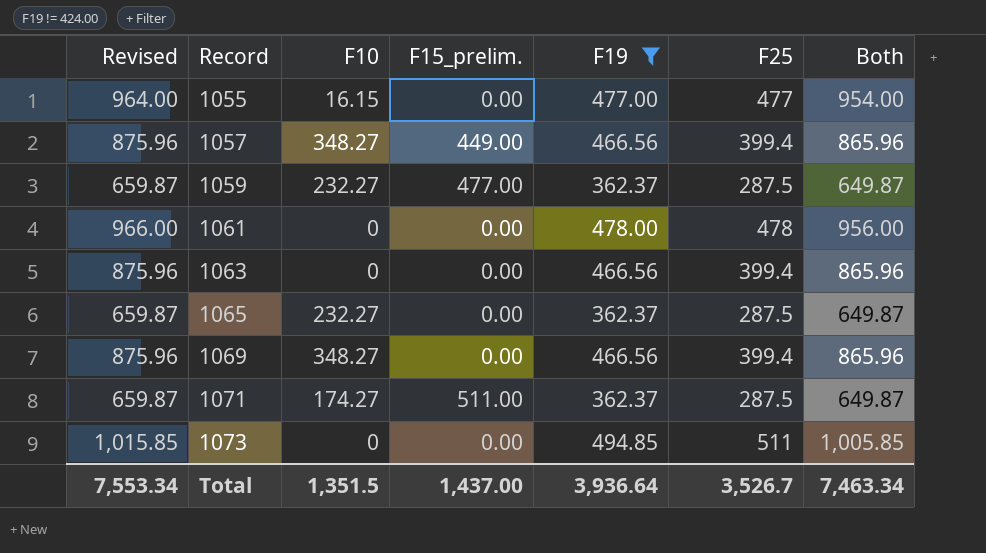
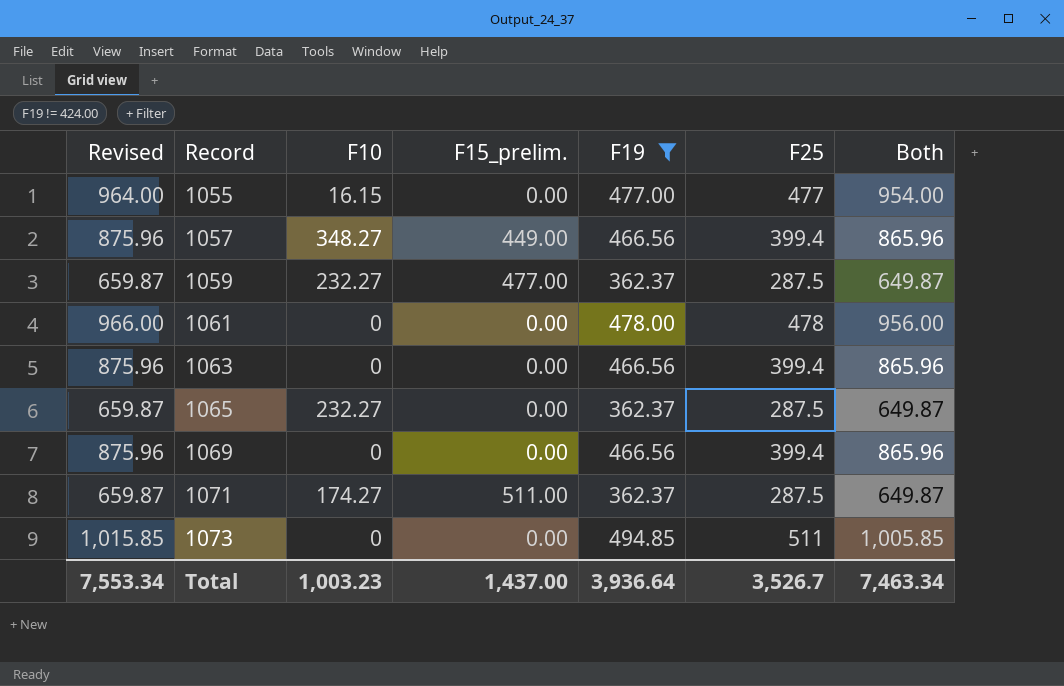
1069 | F10: 348.27 -> 0
Total | F10: 1,351.5 -> 1,003.23

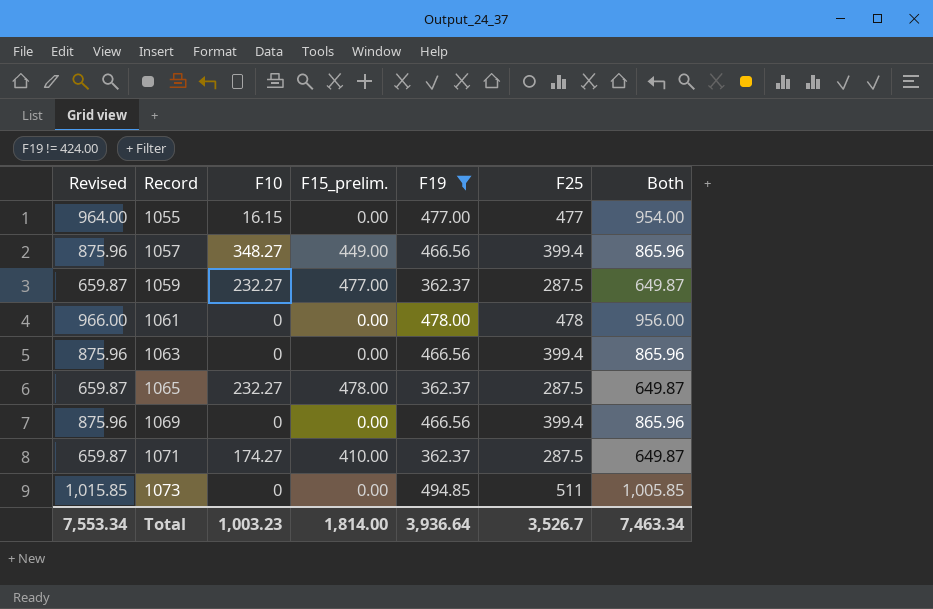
1065 | F15_prelim.: 0.00 -> 478.00
1071 | F15_prelim.: 511.00 -> 410.00
Total | F15_prelim.: 1,437.00 -> 1,814.00

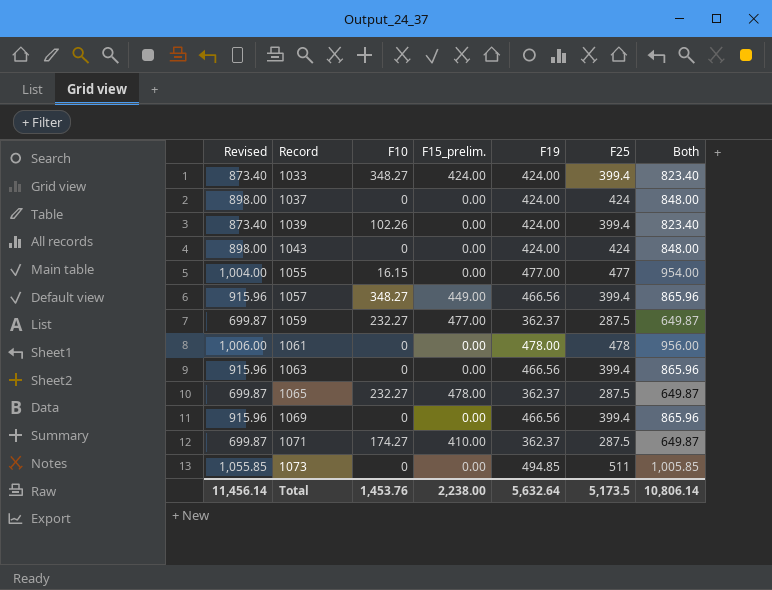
filter: F19 != 424.00 -> none
column Revised | formula: [Both] + 10 -> [Both] + 50
Total | Revised: 7,553.34 -> 11,456.14
Total | F10: 1,003.23 -> 1,453.76
Total | F15_prelim.: 1,814.00 -> 2,238.00
Total | F19: 3,936.64 -> 5,632.64
Total | F25: 3,526.7 -> 5,173.5
Total | Both: 7,463.34 -> 10,806.14

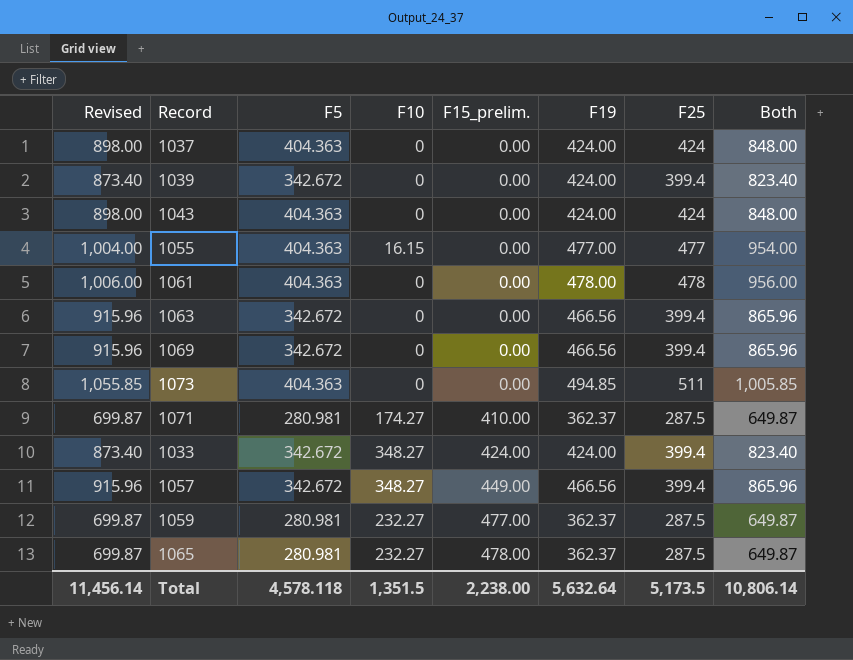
row order: Record ascending -> F15_prelim. ascending
column F5 | position: none -> 3
1039 | F10: 102.26 -> 0
Total | F10: 1,453.76 -> 1,351.5

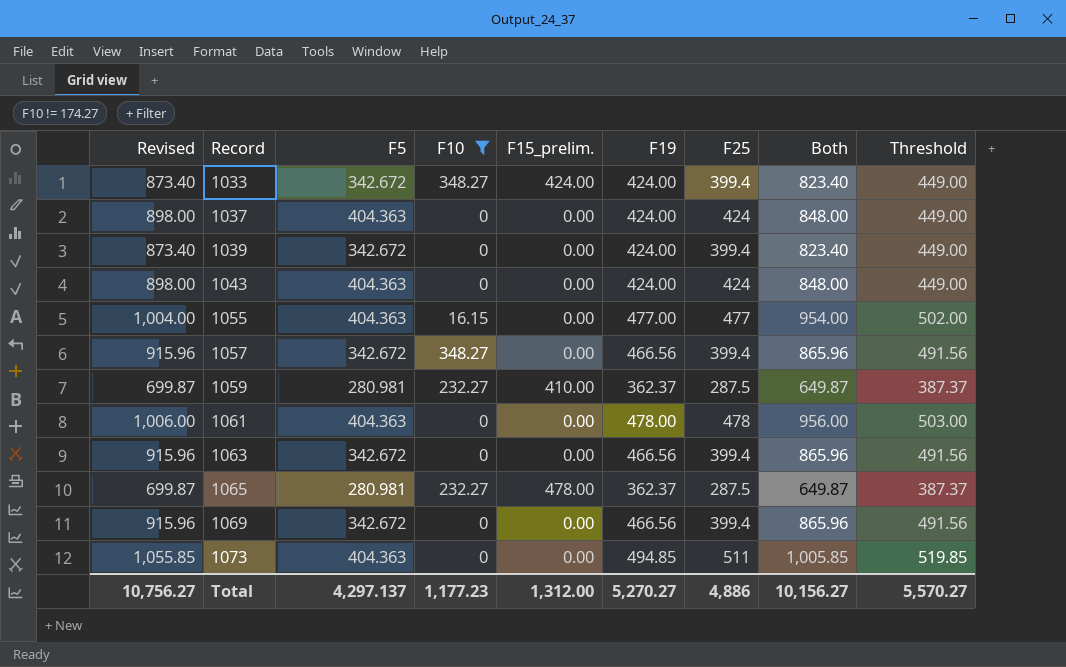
filter: none -> F10 != 174.27
row order: F15_prelim. ascending -> Record ascending
column Threshold | formula: none -> [F19] + 25
1057 | F15_prelim.: 449.00 -> 0.00
1059 | F15_prelim.: 477.00 -> 410.00
Total | Revised: 11,456.14 -> 10,756.27
Total | F5: 4,578.118 -> 4,297.137
Total | F10: 1,351.5 -> 1,177.23
Total | F15_prelim.: 2,238.00 -> 1,312.00
Total | F19: 5,632.64 -> 5,270.27
Total | F25: 5,173.5 -> 4,886
Total | Both: 10,806.14 -> 10,156.27

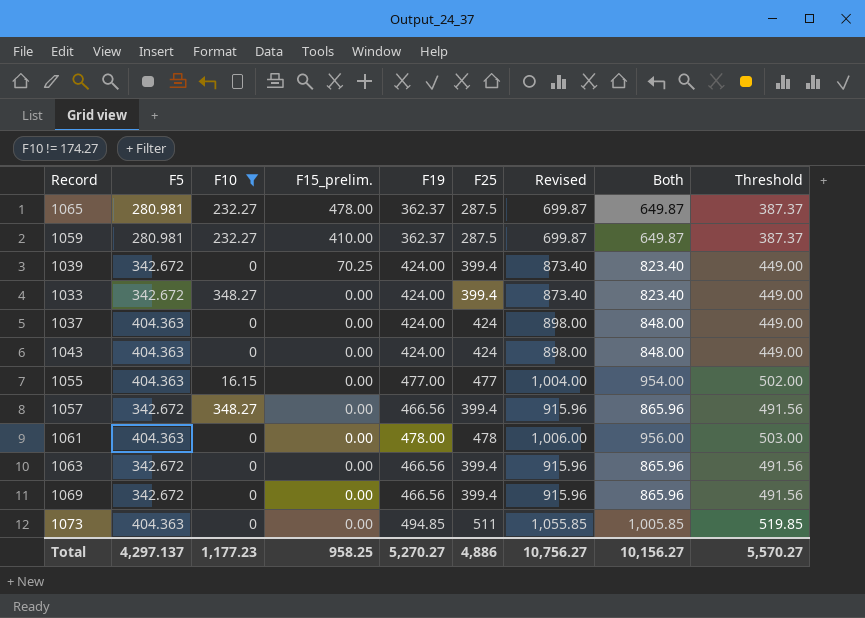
row order: Record ascending -> F15_prelim. descending
column Revised | position: 1 -> 7
1039 | F15_prelim.: 0.00 -> 70.25
1033 | F15_prelim.: 424.00 -> 0.00
Total | F15_prelim.: 1,312.00 -> 958.25

